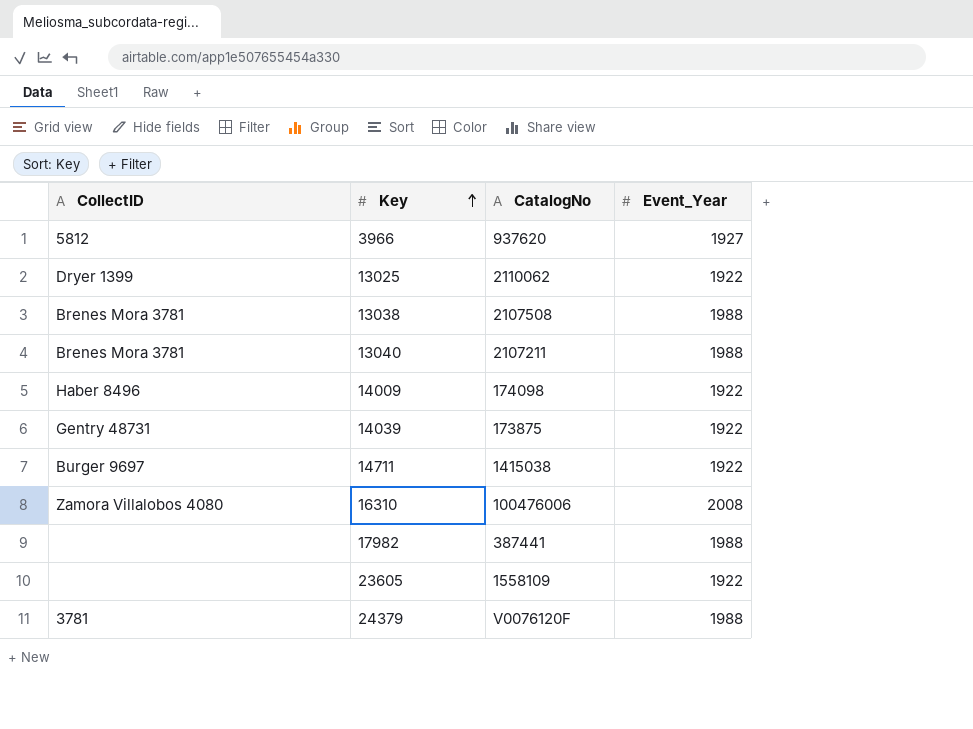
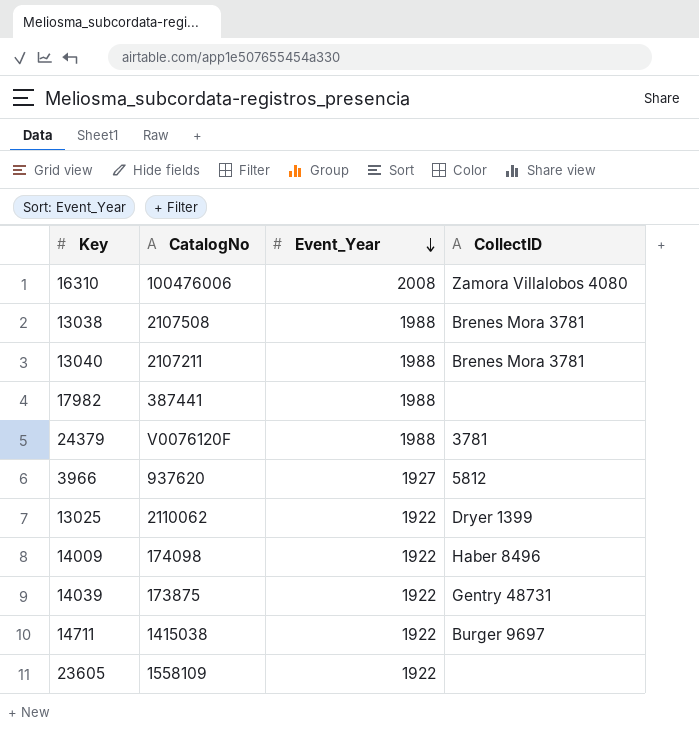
row order: Key ascending -> Event_Year descending
column CollectID | position: 1 -> 4

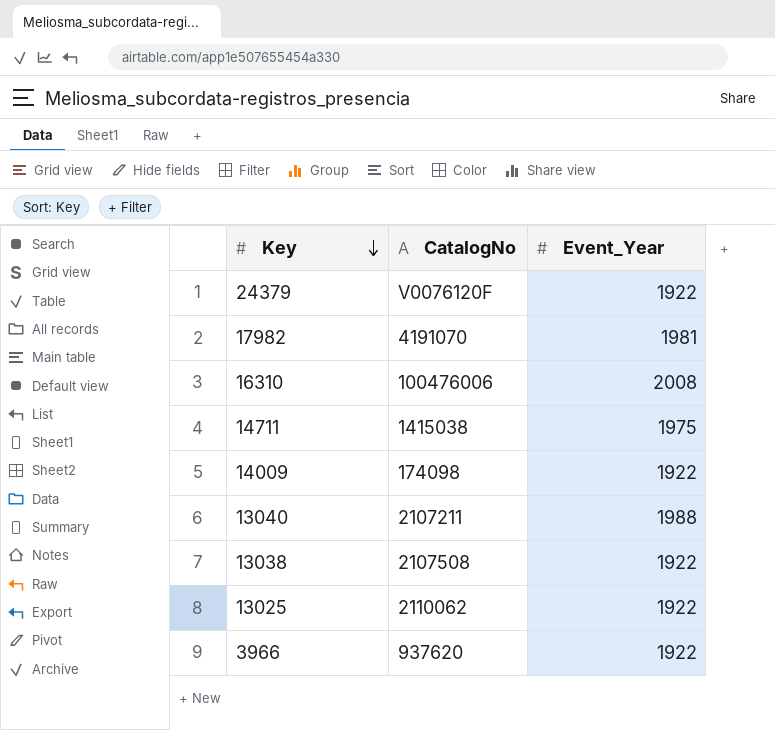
row order: Event_Year descending -> Key descending
column CollectID | position: 4 -> none
row 14039: 173875 | 1922 | Gentry 48731 -> none
row 23605: 1558109 | 1922 | none -> none
24379 | Event_Year: 1988 -> 1922
17982 | CatalogNo: 387441 -> 4191070
17982 | Event_Year: 1988 -> 1981
14711 | Event_Year: 1922 -> 1975
13038 | Event_Year: 1988 -> 1922
3966 | Event_Year: 1927 -> 1922

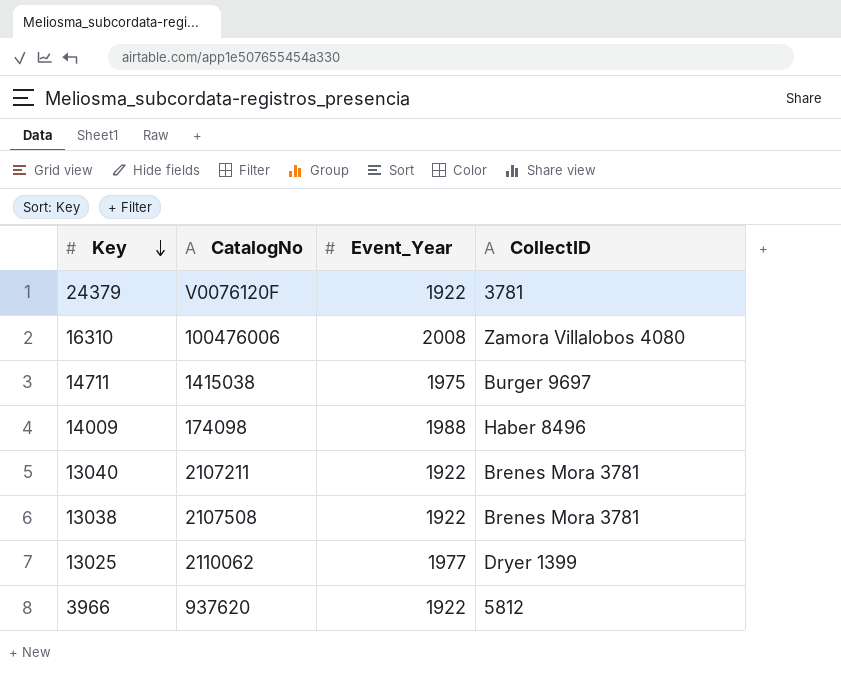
column CollectID | position: none -> 4
row 17982: 4191070 | 1981 -> none
14009 | Event_Year: 1922 -> 1988
13040 | Event_Year: 1988 -> 1922
13025 | Event_Year: 1922 -> 1977

